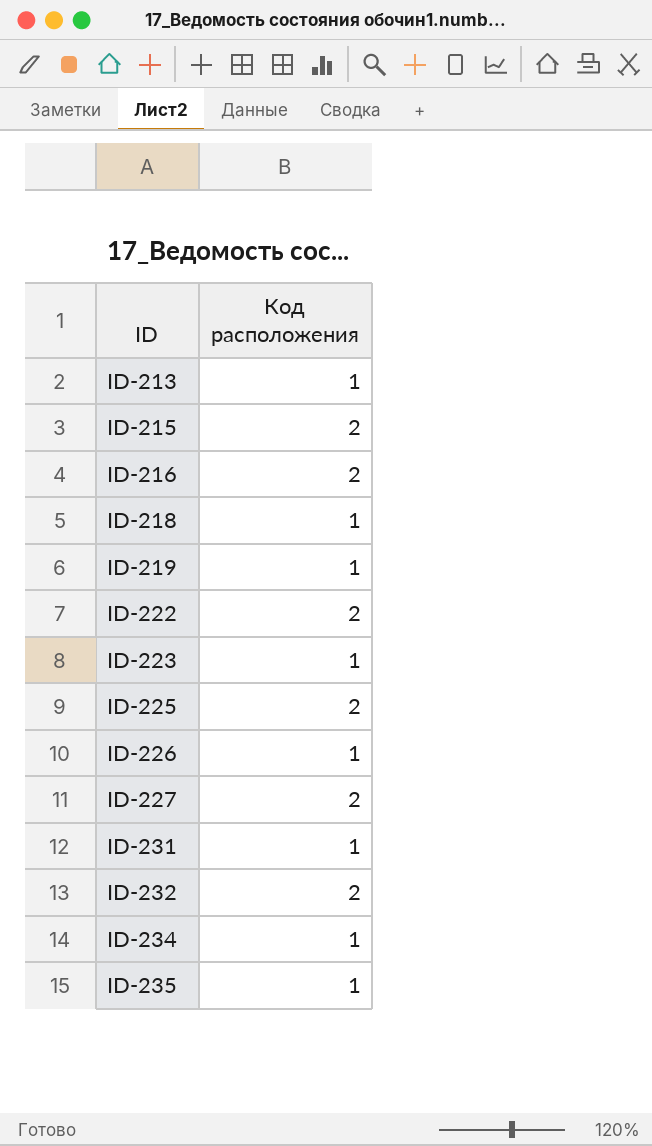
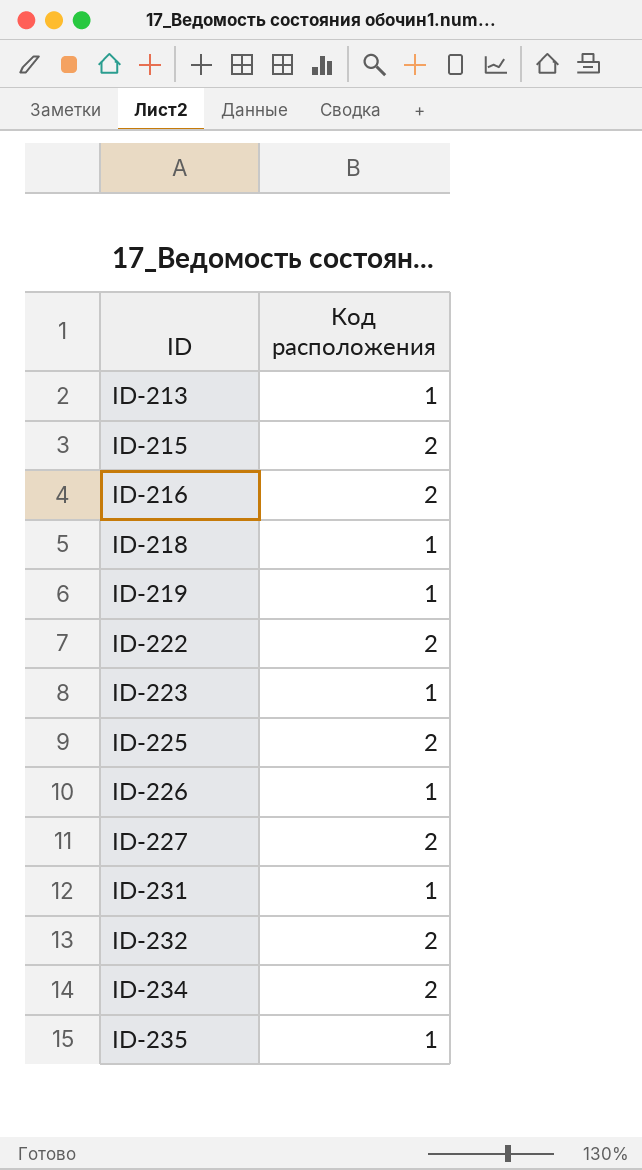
ID-234 | Код расположения: 1 -> 2

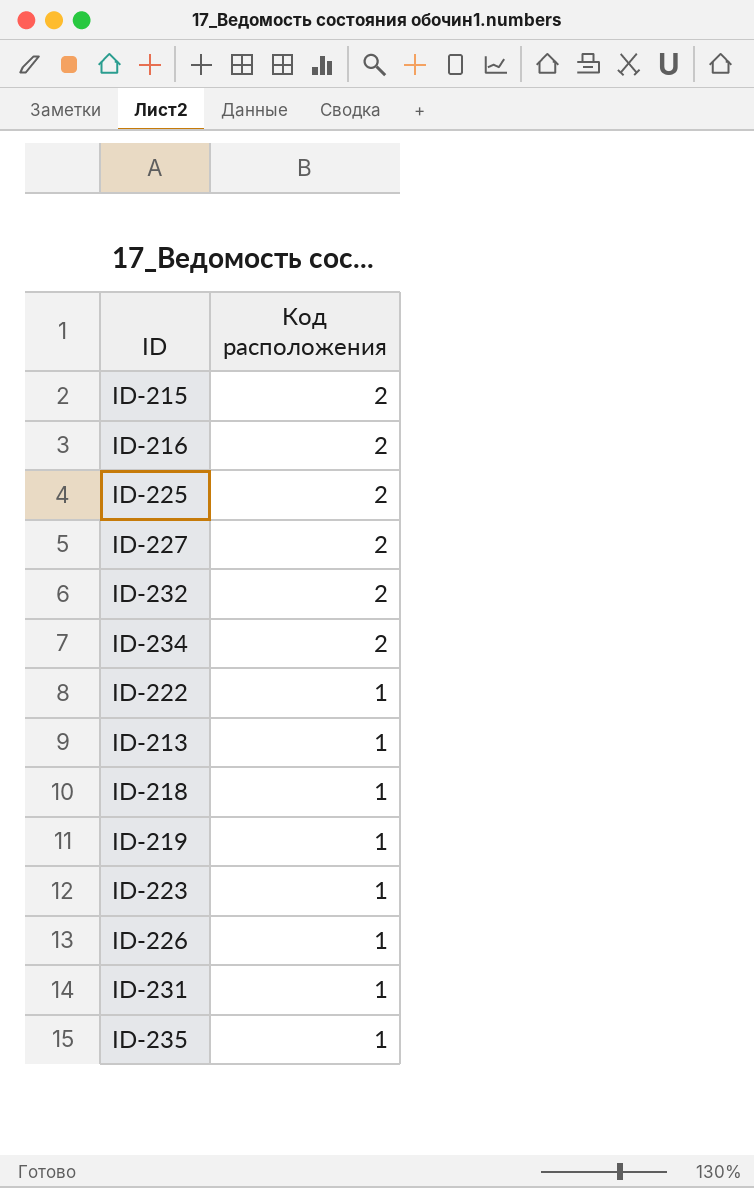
row order: ID ascending -> Код расположения descending
ID-222 | Код расположения: 2 -> 1

